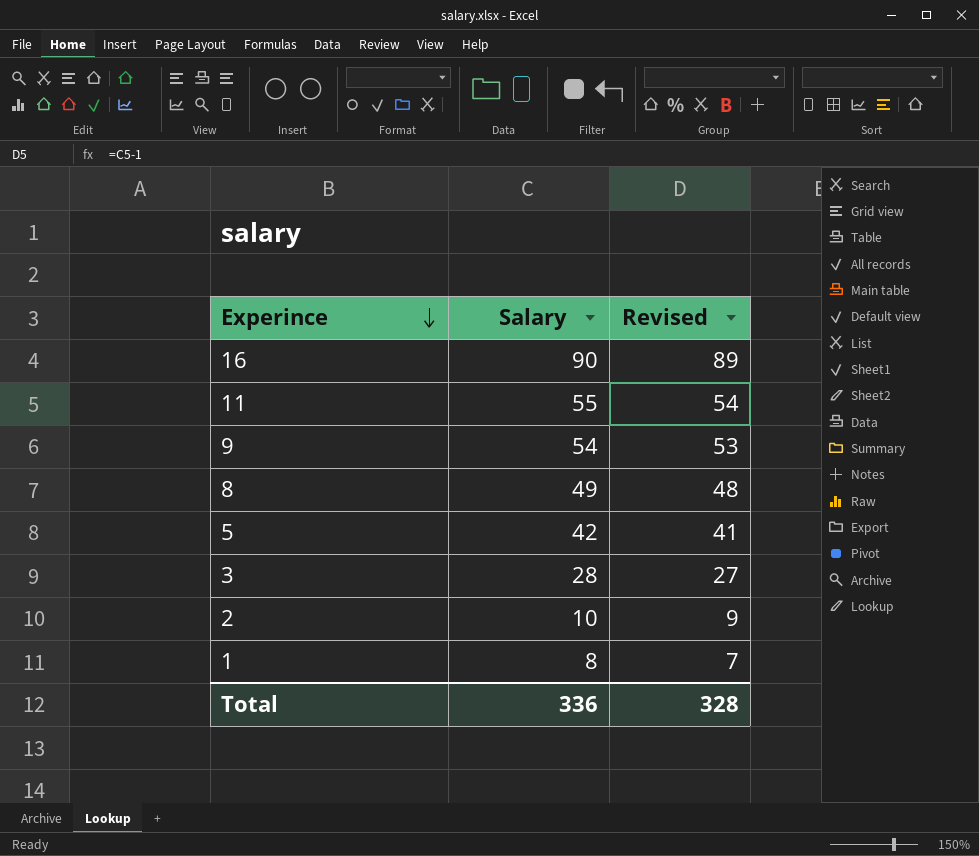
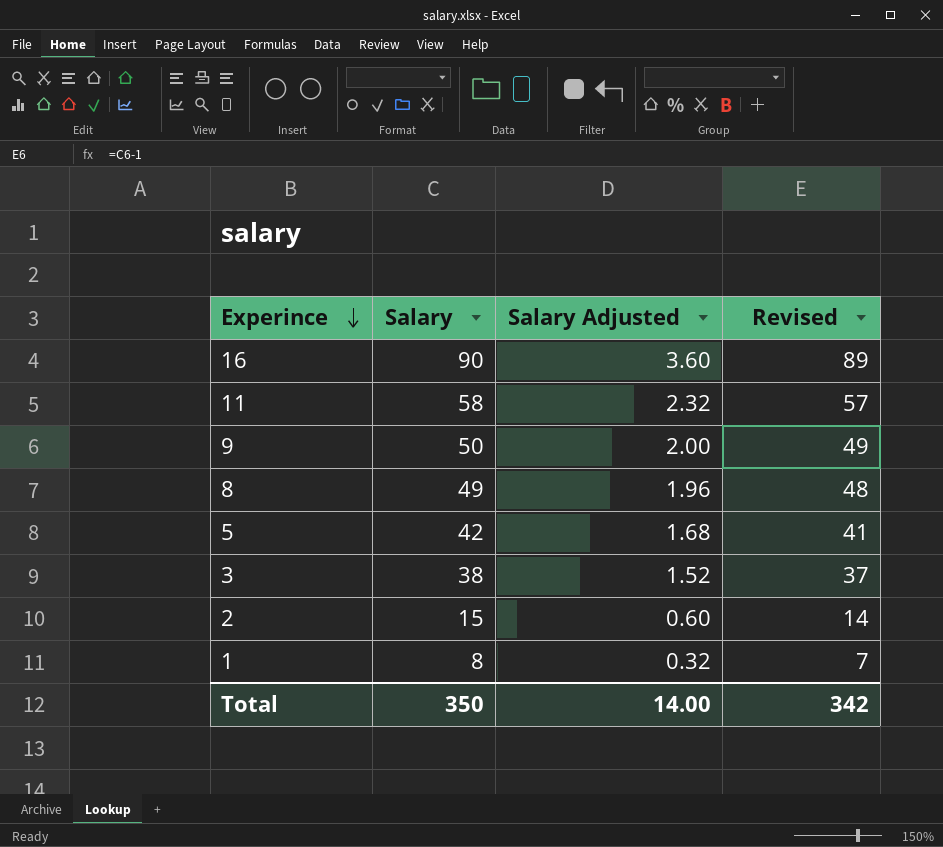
column Salary Adjusted | formula: none -> [Salary] * 0.04
11 | Salary: 55 -> 58
11 | Revised: 54 -> 57
9 | Salary: 54 -> 50
9 | Revised: 53 -> 49
3 | Salary: 28 -> 38
3 | Revised: 27 -> 37
2 | Salary: 10 -> 15
2 | Revised: 9 -> 14
Total | Salary: 336 -> 350
Total | Revised: 328 -> 342

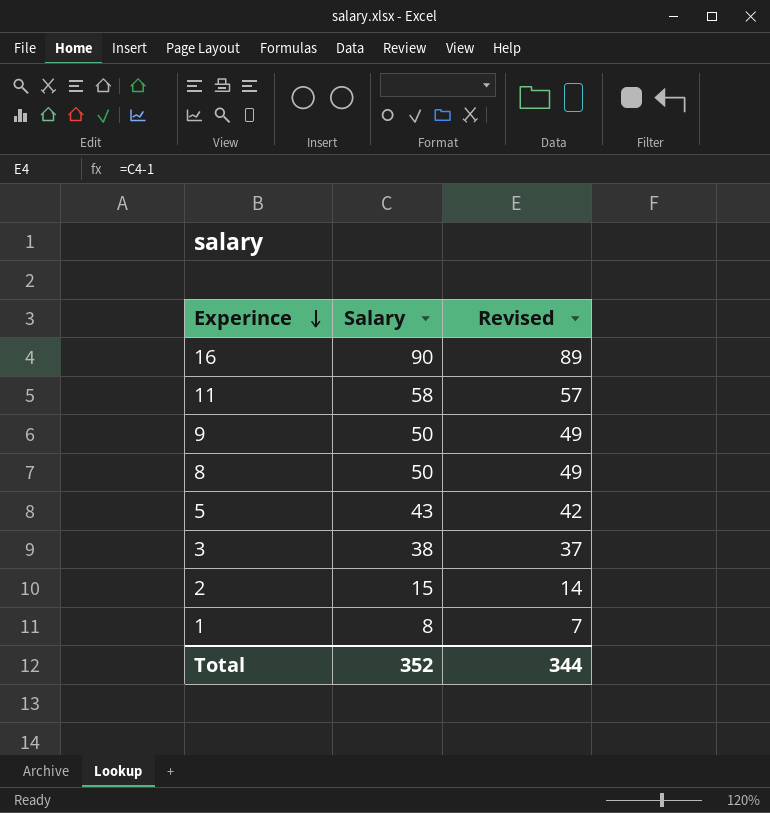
column Salary Adjusted | formula: [Salary] * 0.04 -> none
8 | Salary: 49 -> 50
8 | Revised: 48 -> 49
5 | Salary: 42 -> 43
5 | Revised: 41 -> 42
Total | Salary: 350 -> 352
Total | Revised: 342 -> 344

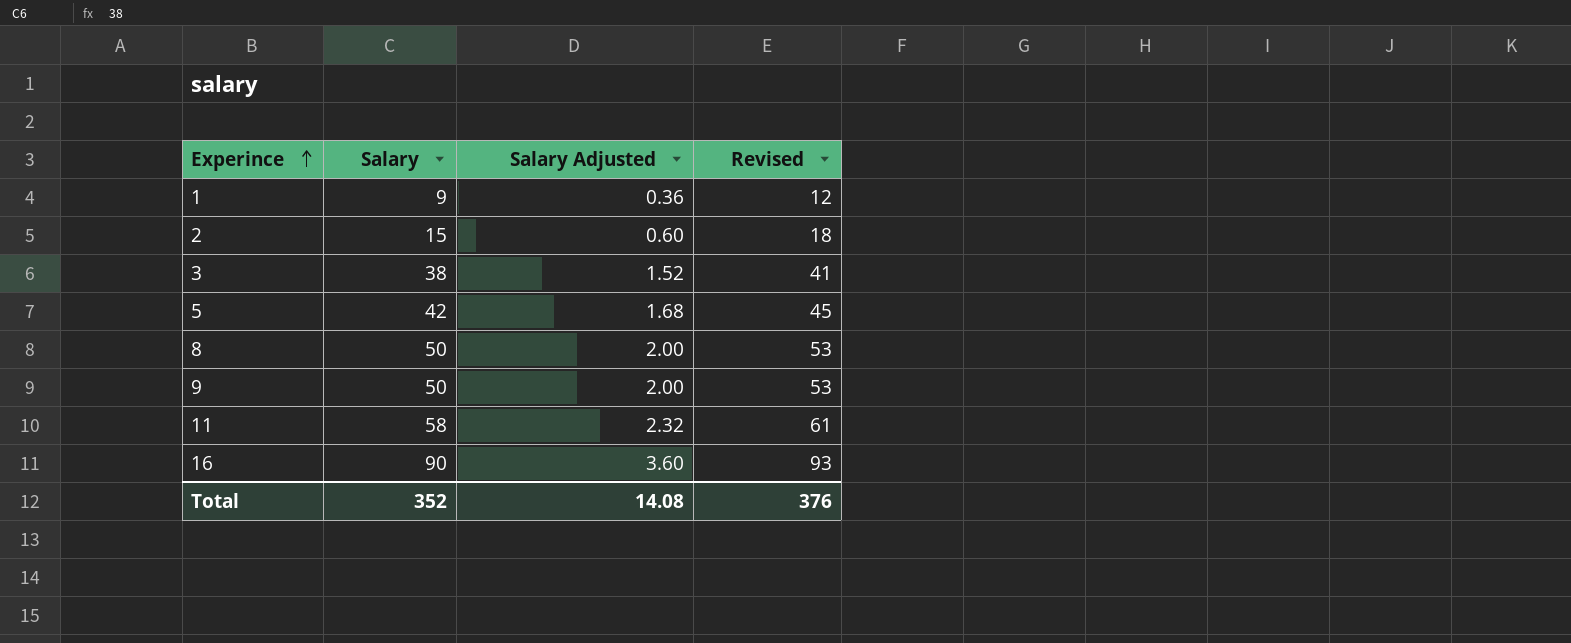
row order: Experince descending -> Experince ascending
column Salary Adjusted | formula: none -> [Salary] * 0.04
column Revised | formula: [Salary] - 1 -> [Salary] + 3
1 | Salary: 8 -> 9
5 | Salary: 43 -> 42
Total | Revised: 344 -> 376

